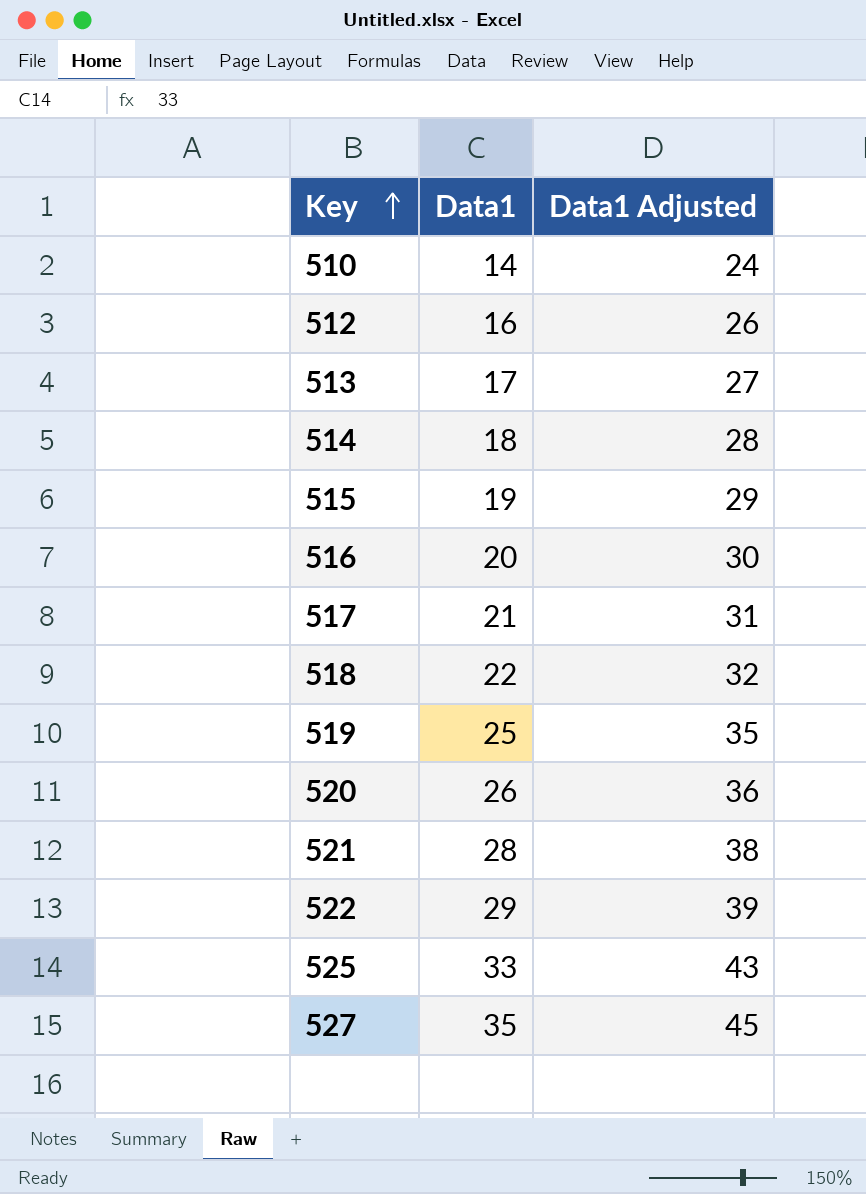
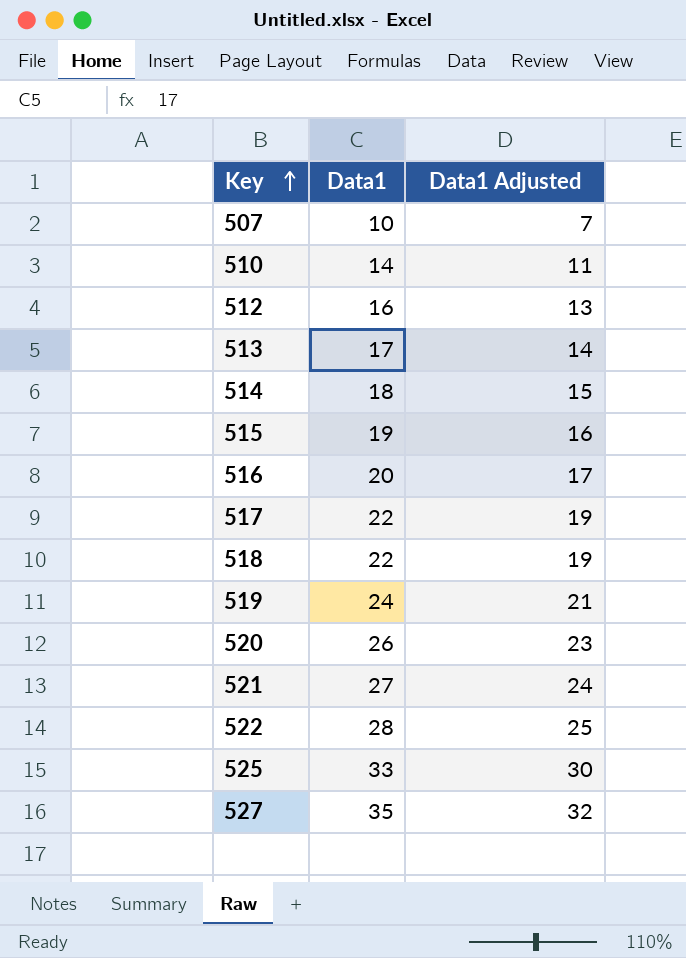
column Data1 Adjusted | formula: [Data1] + 10 -> [Data1] - 3
row 507: none -> 10 | 7
517 | Data1: 21 -> 22
519 | Data1: 25 -> 24
521 | Data1: 28 -> 27
522 | Data1: 29 -> 28

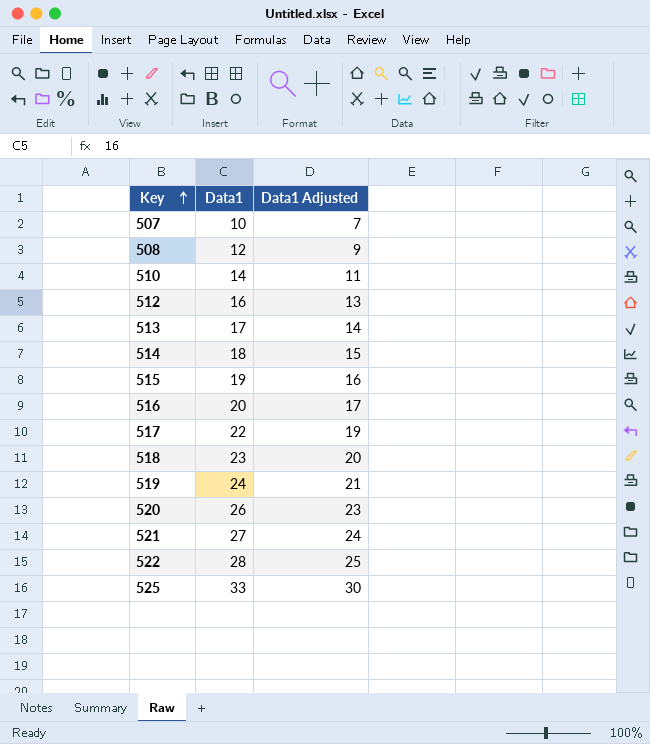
row 527: 35 | 32 -> none
row 508: none -> 12 | 9
518 | Data1: 22 -> 23
518 | Data1 Adjusted: 19 -> 20

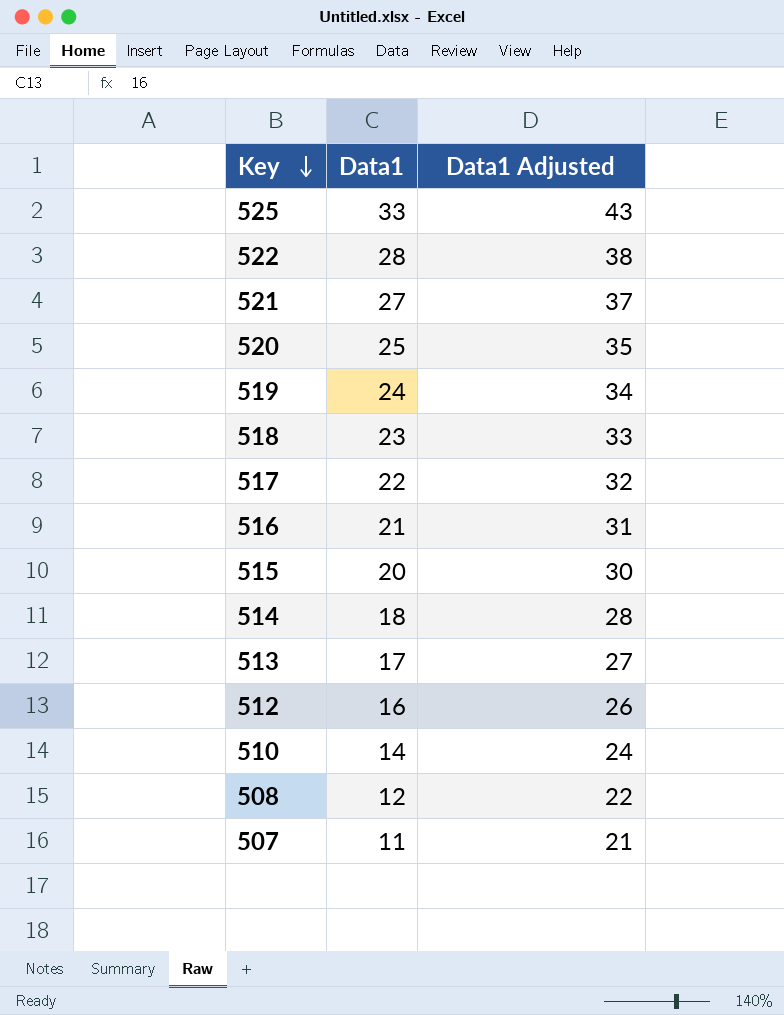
row order: Key ascending -> Key descending
column Data1 Adjusted | formula: [Data1] - 3 -> [Data1] + 10
520 | Data1: 26 -> 25
516 | Data1: 20 -> 21
515 | Data1: 19 -> 20
507 | Data1: 10 -> 11

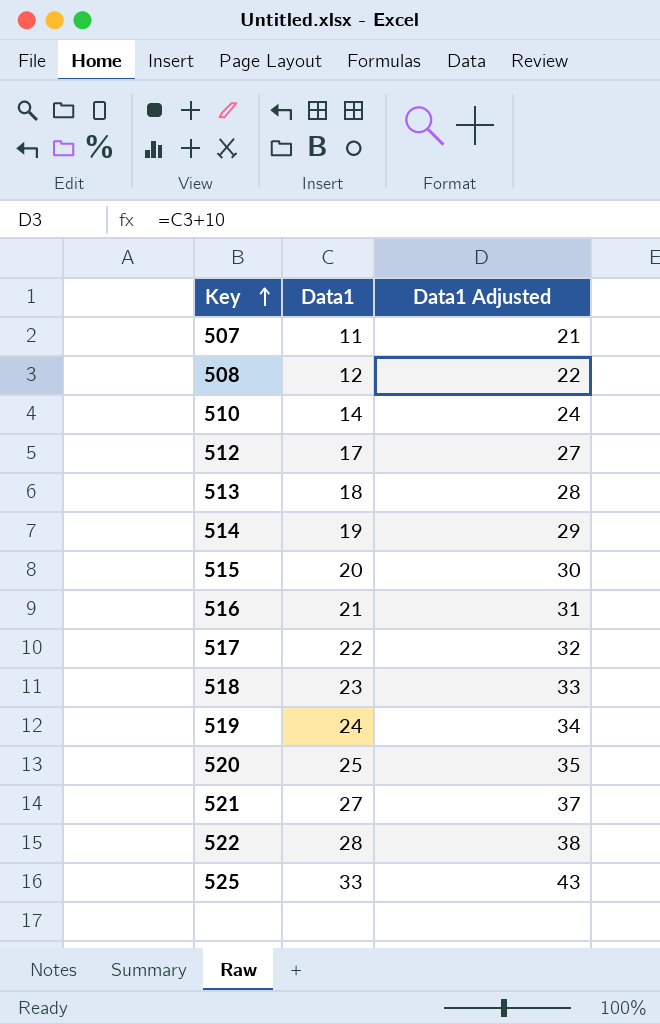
row order: Key descending -> Key ascending
512 | Data1: 16 -> 17
512 | Data1 Adjusted: 26 -> 27
513 | Data1: 17 -> 18
513 | Data1 Adjusted: 27 -> 28
514 | Data1: 18 -> 19
514 | Data1 Adjusted: 28 -> 29

